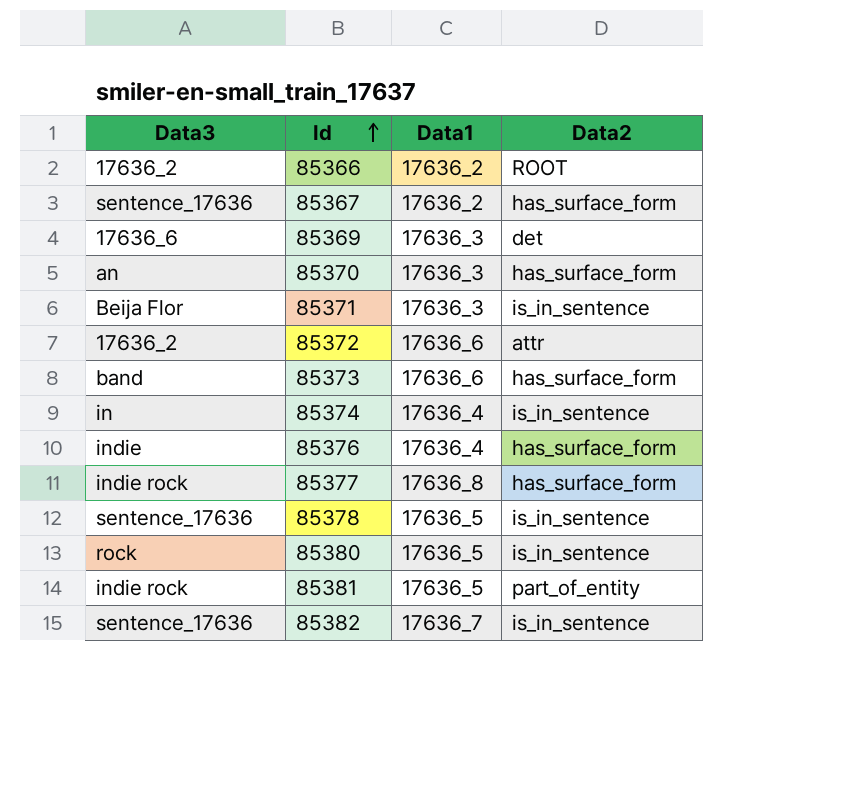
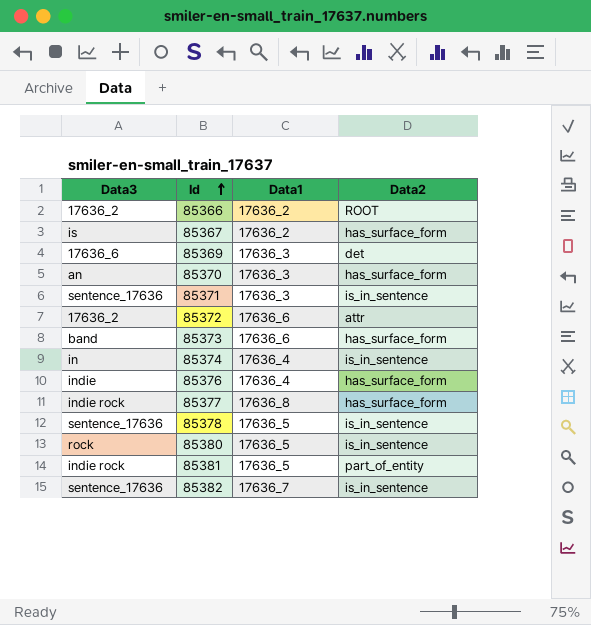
85367 | Data3: sentence_17636 -> is
85371 | Data3: Beija Flor -> sentence_17636

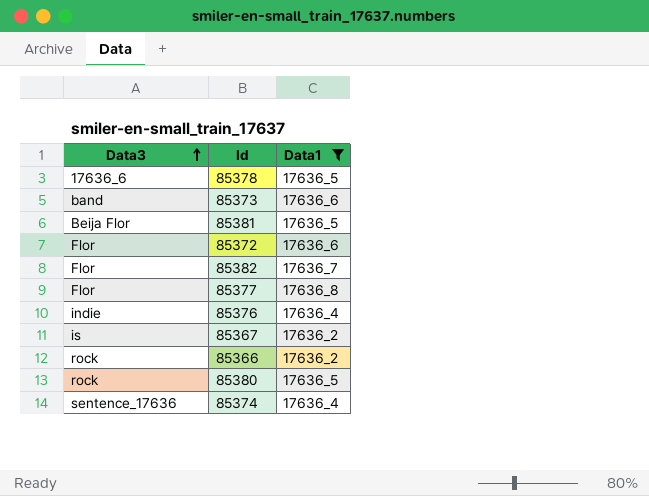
filter: none -> Data1 != 17636_3
row order: Id ascending -> Data3 ascending
column Data2 | position: 4 -> none
85378 | Data3: sentence_17636 -> 17636_6
85381 | Data3: indie rock -> Beija Flor
85372 | Data3: 17636_2 -> Flor
85382 | Data3: sentence_17636 -> Flor
85377 | Data3: indie rock -> Flor
85366 | Data3: 17636_2 -> rock
85374 | Data3: in -> sentence_17636

